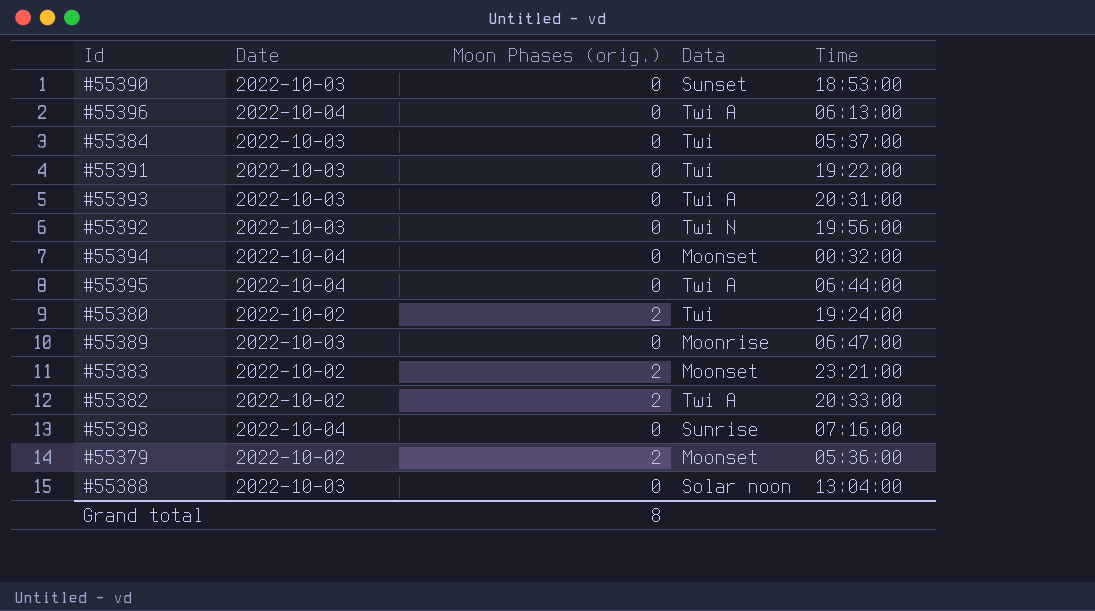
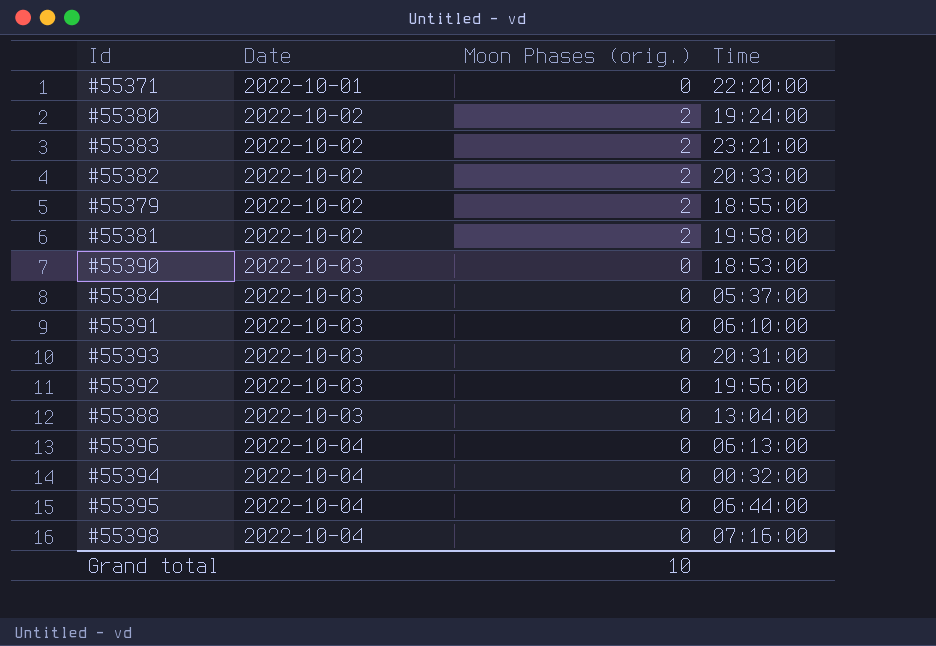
row order: none -> Date ascending
column Data | position: 4 -> none
row #55389: 2022-10-03 | 0 | Moonrise | 06:47:00 -> none
row #55371: none -> 2022-10-01 | 0 | 22:20:00
#55379 | Time: 05:36:00 -> 18:55:00
row #55381: none -> 2022-10-02 | 2 | 19:58:00
#55391 | Time: 19:22:00 -> 06:10:00
Grand total | Moon Phases (orig.): 8 -> 10

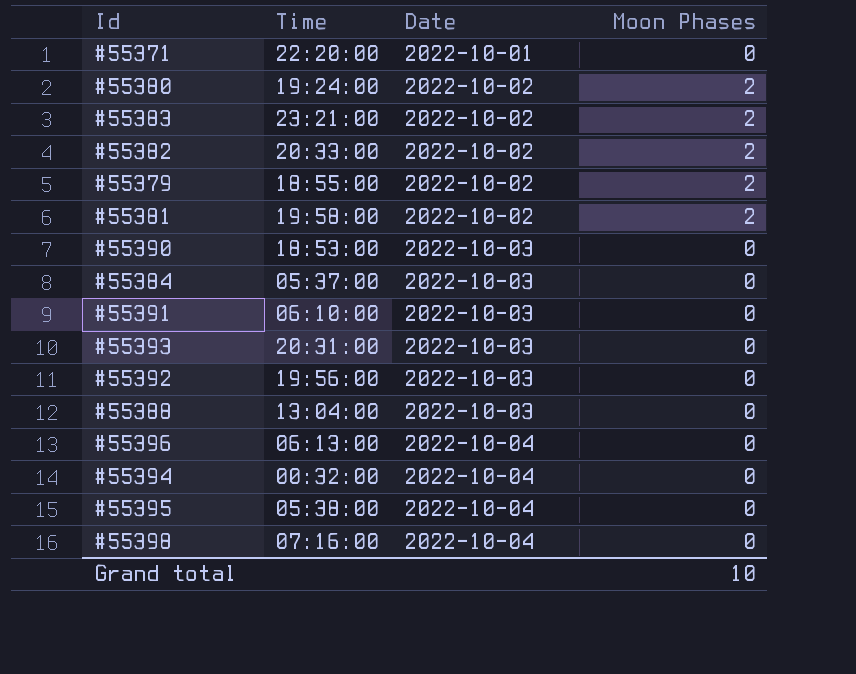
column Time | position: 4 -> 2
column name: Moon Phases (orig.) -> Moon Phases
#55395 | Time: 06:44:00 -> 05:38:00

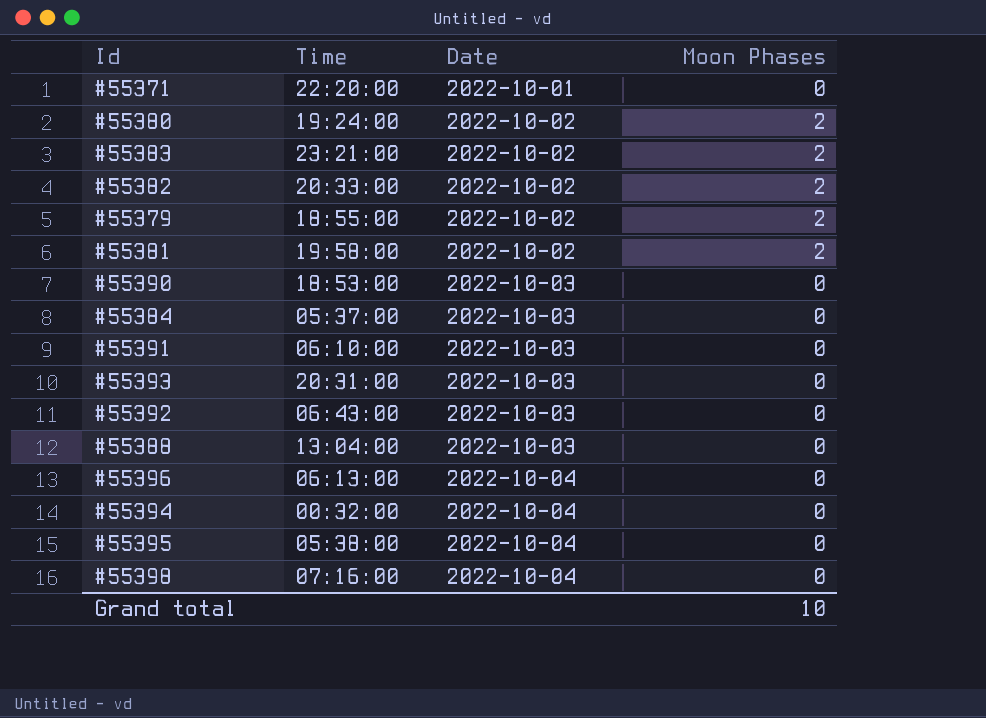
#55392 | Time: 19:56:00 -> 06:43:00

